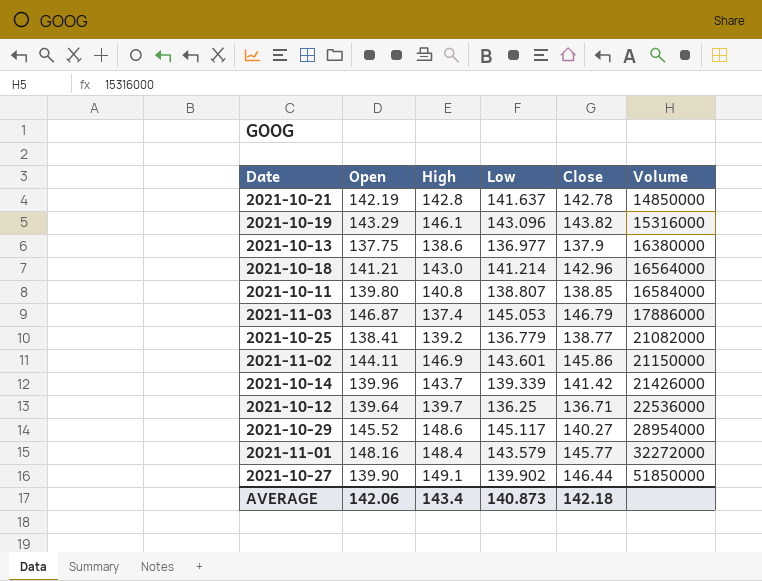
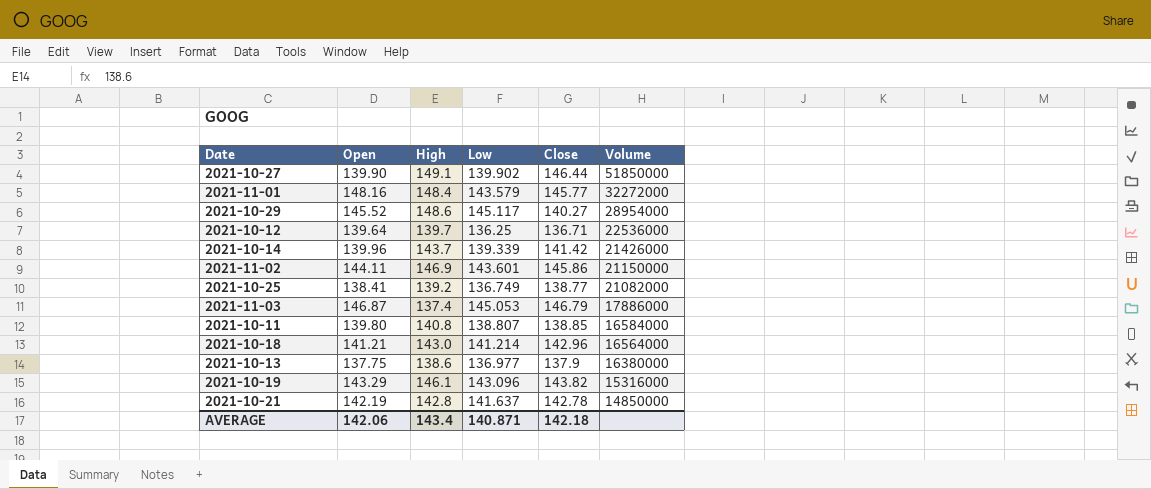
row order: Volume ascending -> Volume descending
2021-10-25 | Low: 136.779 -> 136.749
AVERAGE | Low: 140.873 -> 140.871

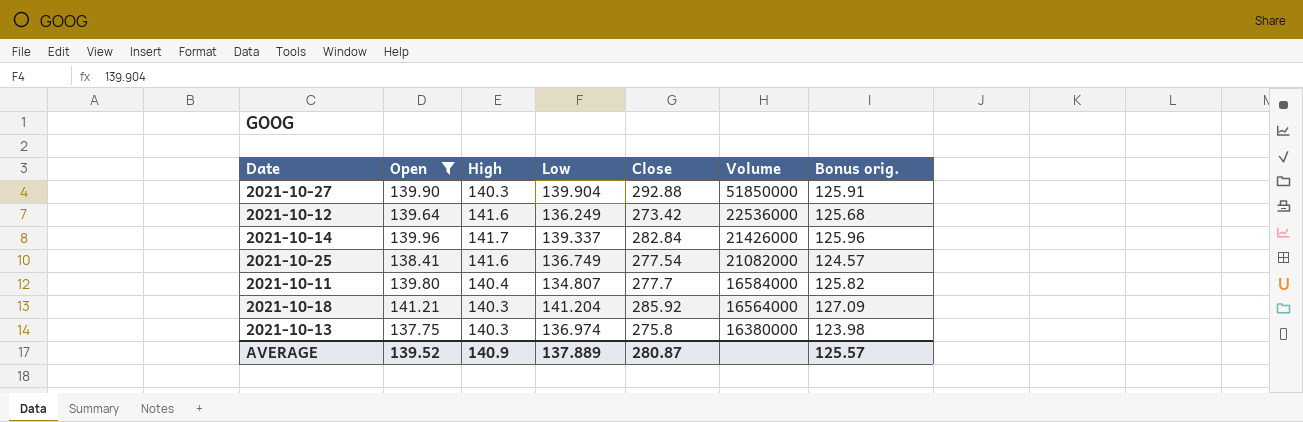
filter: none -> Open <= 141.21
column Bonus orig. | formula: none -> [Open] * 0.9
2021-10-27 | High: 149.1 -> 140.3
2021-10-27 | Low: 139.902 -> 139.904
2021-10-27 | Close: 146.44 -> 292.88
2021-10-12 | High: 139.7 -> 141.6
2021-10-12 | Low: 136.25 -> 136.249
2021-10-12 | Close: 136.71 -> 273.42
2021-10-14 | High: 143.7 -> 141.7
2021-10-14 | Low: 139.339 -> 139.337
2021-10-14 | Close: 141.42 -> 282.84
2021-10-25 | High: 139.2 -> 141.6
2021-10-25 | Close: 138.77 -> 277.54
2021-10-11 | High: 140.8 -> 140.4
2021-10-11 | Low: 138.807 -> 134.807
2021-10-11 | Close: 138.85 -> 277.7
2021-10-18 | High: 143.0 -> 140.3
2021-10-18 | Low: 141.214 -> 141.204
2021-10-18 | Close: 142.96 -> 285.92
2021-10-13 | High: 138.6 -> 140.3
2021-10-13 | Low: 136.977 -> 136.974
2021-10-13 | Close: 137.9 -> 275.8
AVERAGE | Open: 142.06 -> 139.52
AVERAGE | High: 143.4 -> 140.9
AVERAGE | Low: 140.871 -> 137.889
AVERAGE | Close: 142.18 -> 280.87

